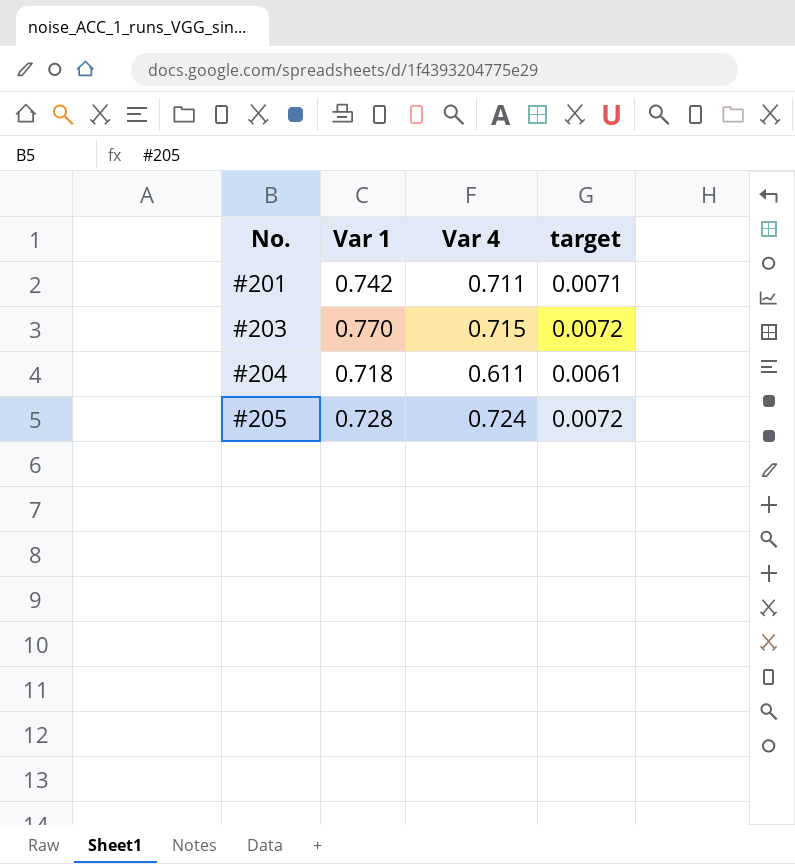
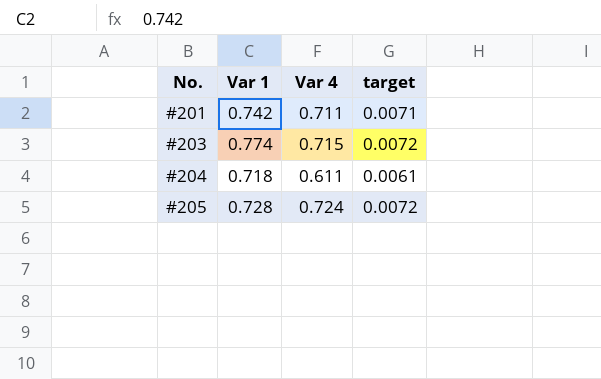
#203 | Var 1: 0.770 -> 0.774

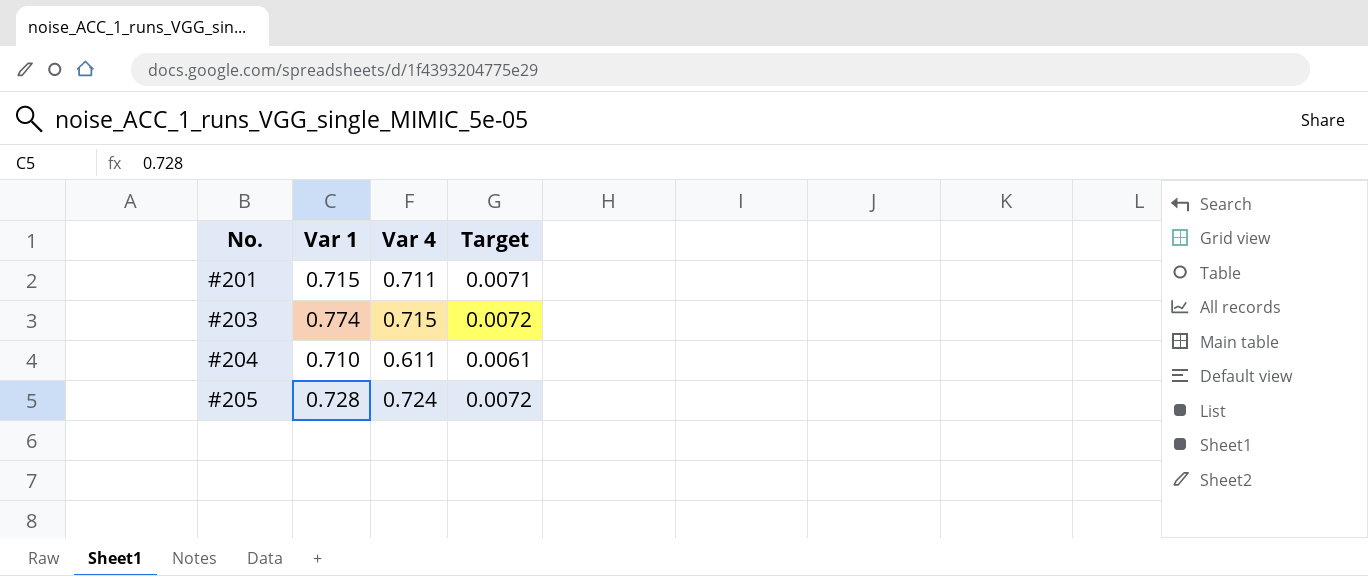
column name: target -> Target
#201 | Var 1: 0.742 -> 0.715
#204 | Var 1: 0.718 -> 0.710

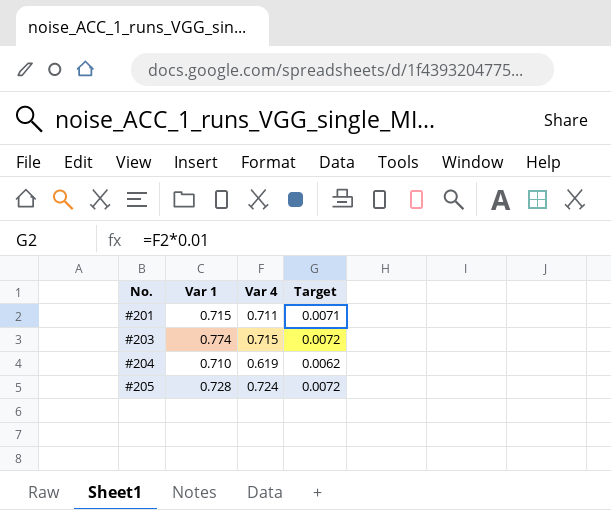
#204 | Var 4: 0.611 -> 0.619
#204 | Target: 0.0061 -> 0.0062

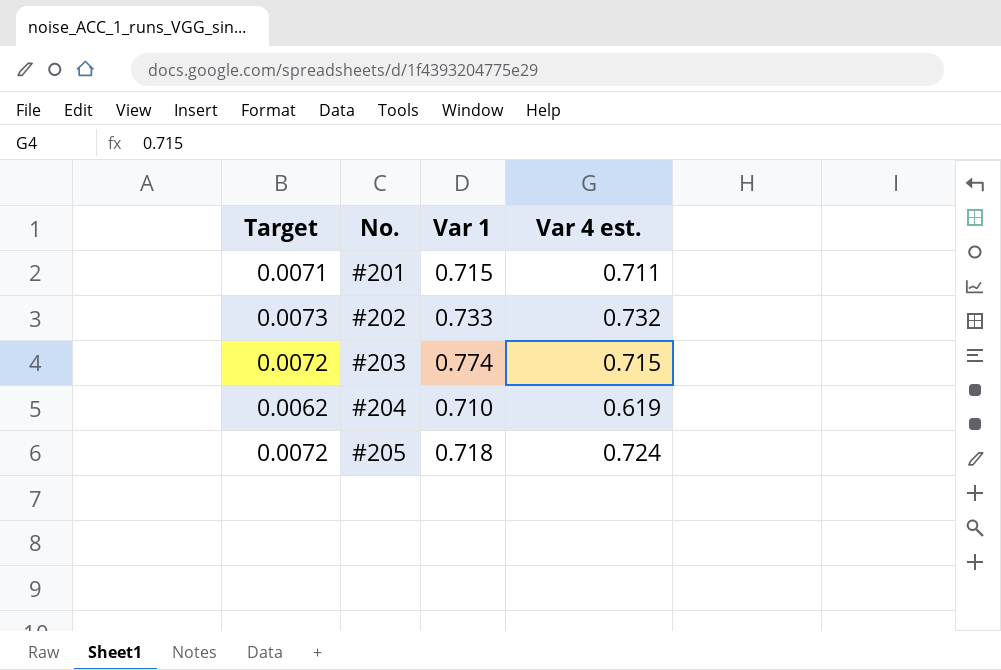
column Target | position: 4 -> 1
column name: Var 4 -> Var 4 est.
row #202: none -> 0.0073 | 0.733 | 0.732
#205 | Var 1: 0.728 -> 0.718

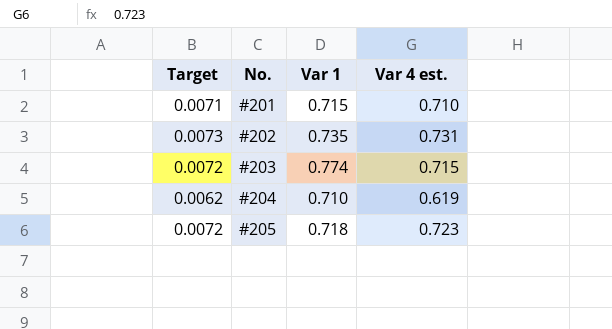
#201 | Var 4 est.: 0.711 -> 0.710
#202 | Var 1: 0.733 -> 0.735
#202 | Var 4 est.: 0.732 -> 0.731
#205 | Var 4 est.: 0.724 -> 0.723

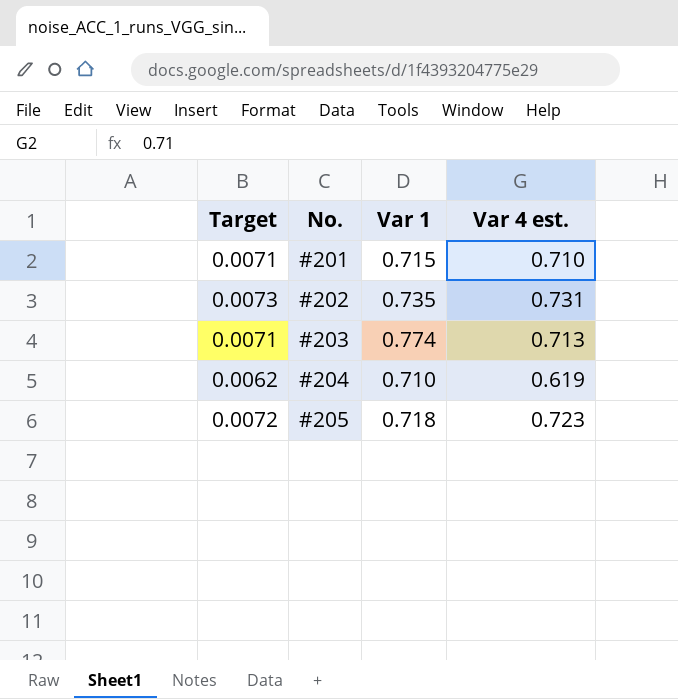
#203 | Target: 0.0072 -> 0.0071
#203 | Var 4 est.: 0.715 -> 0.713

